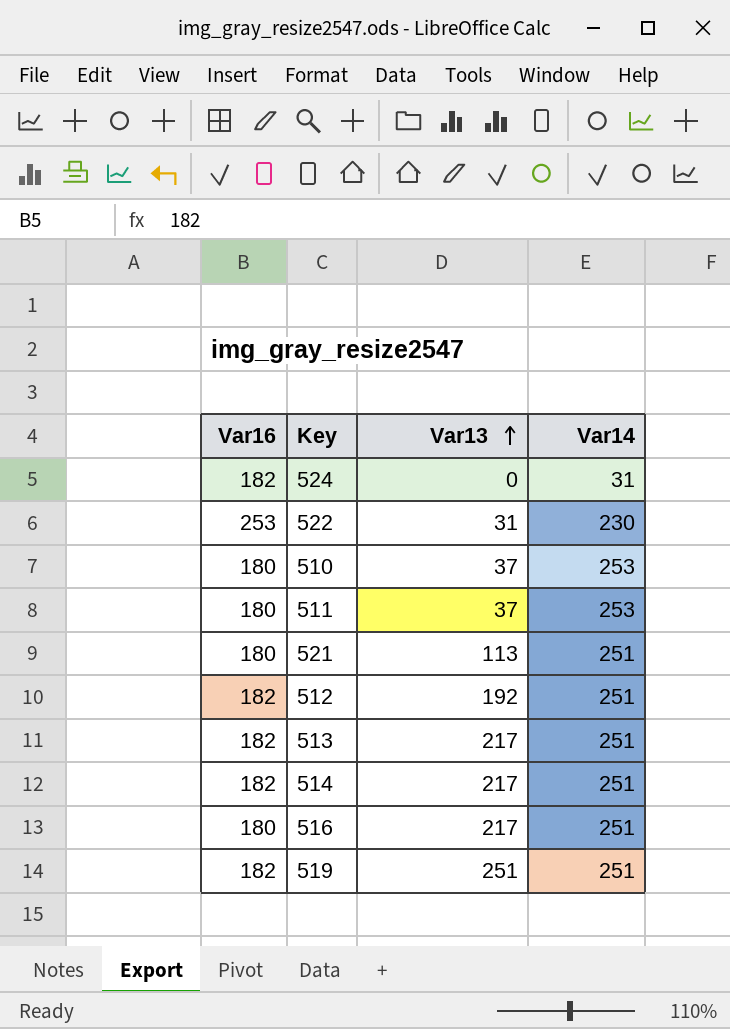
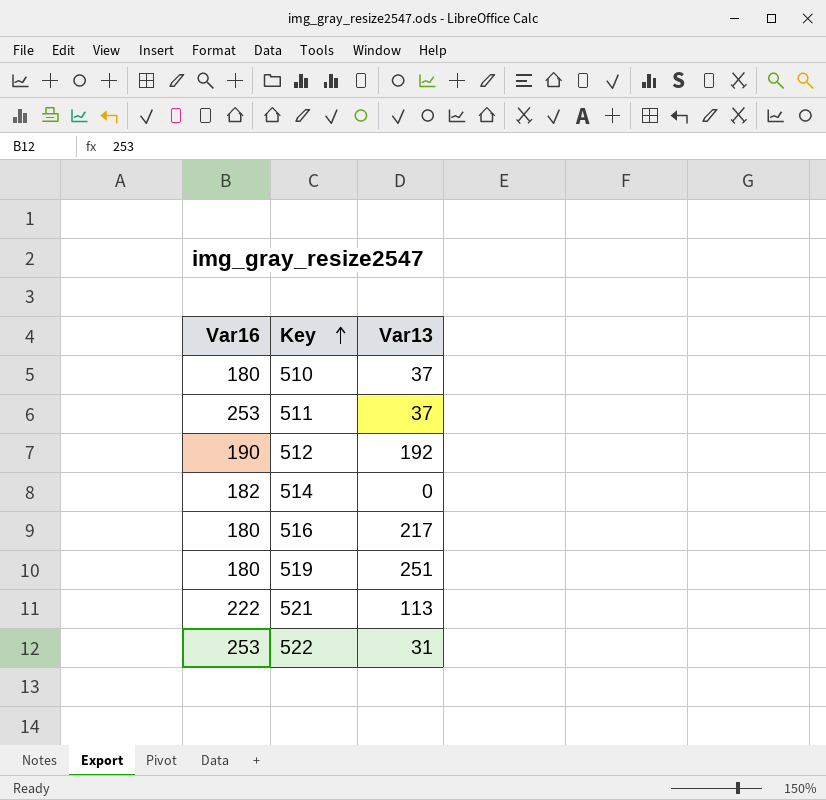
row order: Var13 ascending -> Key ascending
column Var14 | position: 4 -> none
row 524: 182 | 0 | 31 -> none
row 513: 182 | 217 | 251 -> none
511 | Var16: 180 -> 253
512 | Var16: 182 -> 190
514 | Var13: 217 -> 0
519 | Var16: 182 -> 180
521 | Var16: 180 -> 222

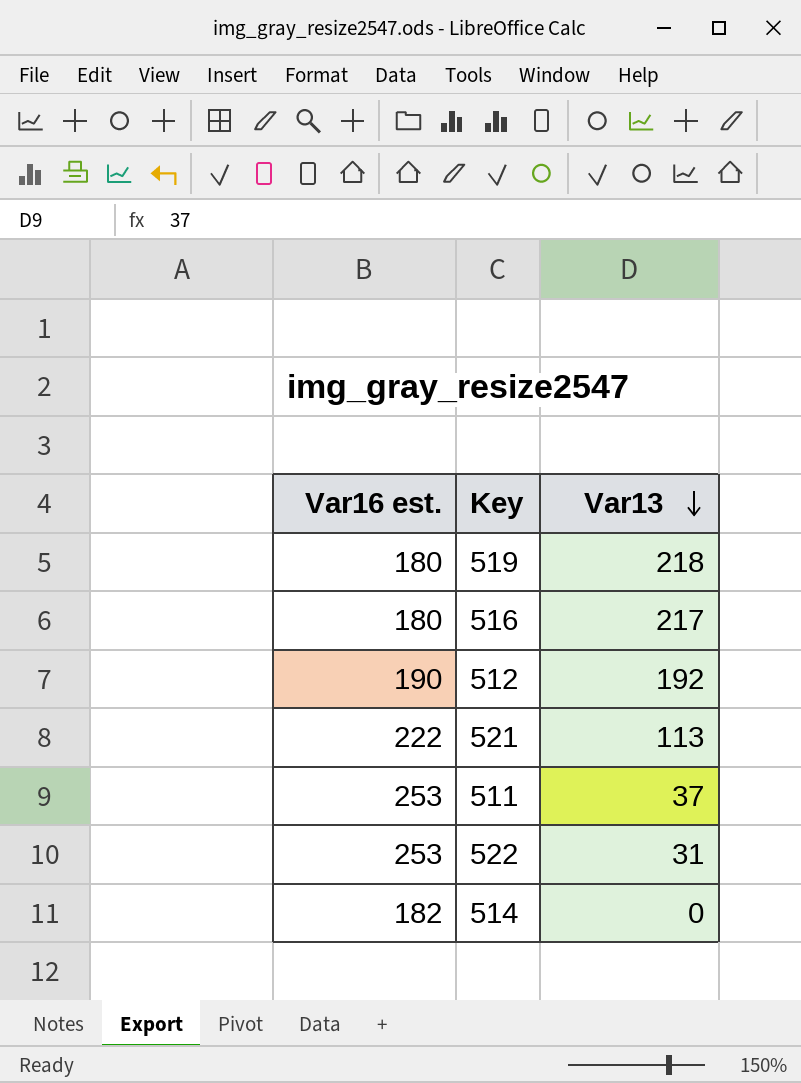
row order: Key ascending -> Var13 descending
column name: Var16 -> Var16 est.
row 510: 180 | 37 -> none
519 | Var13: 251 -> 218

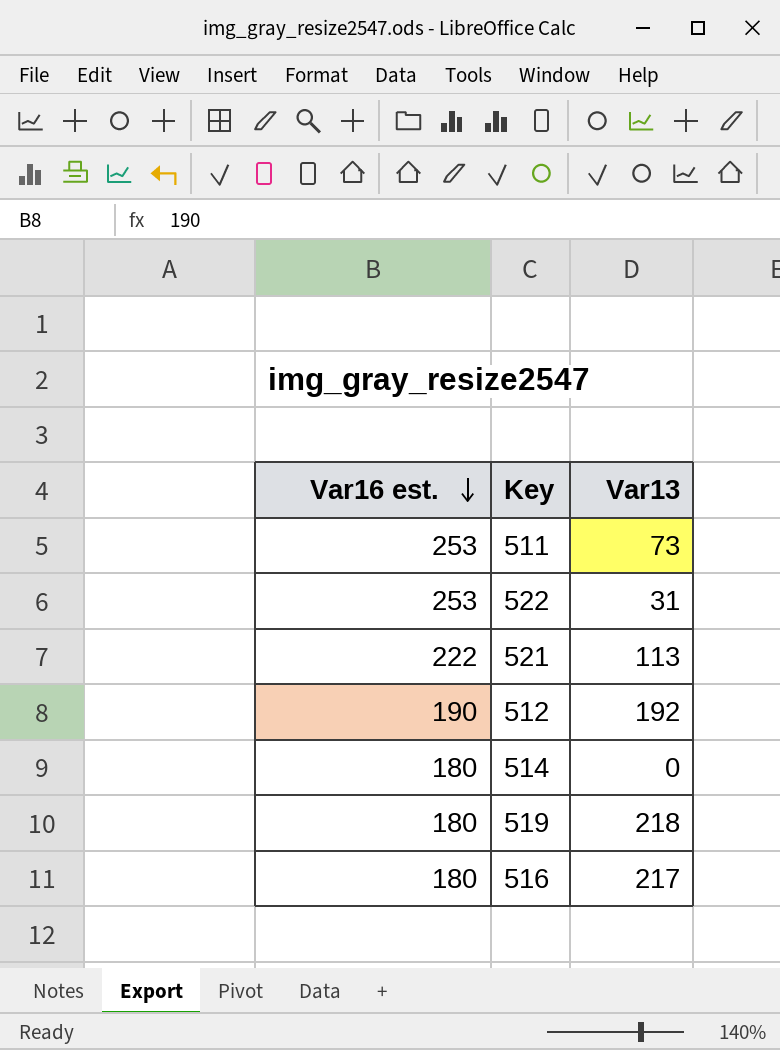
row order: Var13 descending -> Var16 est. descending
511 | Var13: 37 -> 73
514 | Var16 est.: 182 -> 180

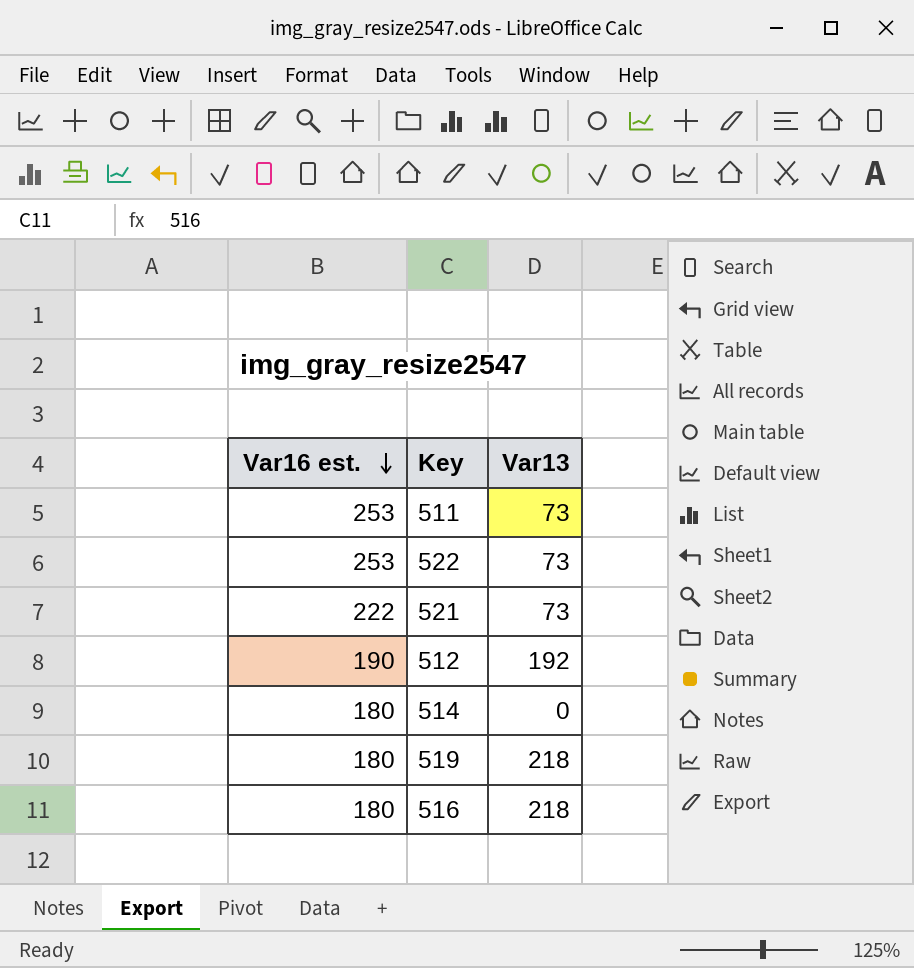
522 | Var13: 31 -> 73
521 | Var13: 113 -> 73
516 | Var13: 217 -> 218

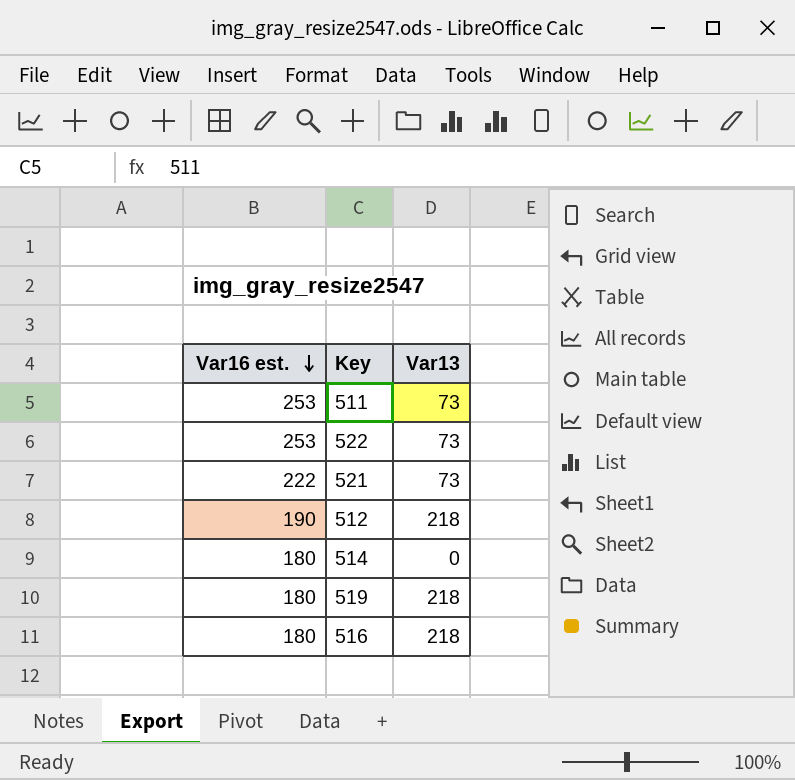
512 | Var13: 192 -> 218

